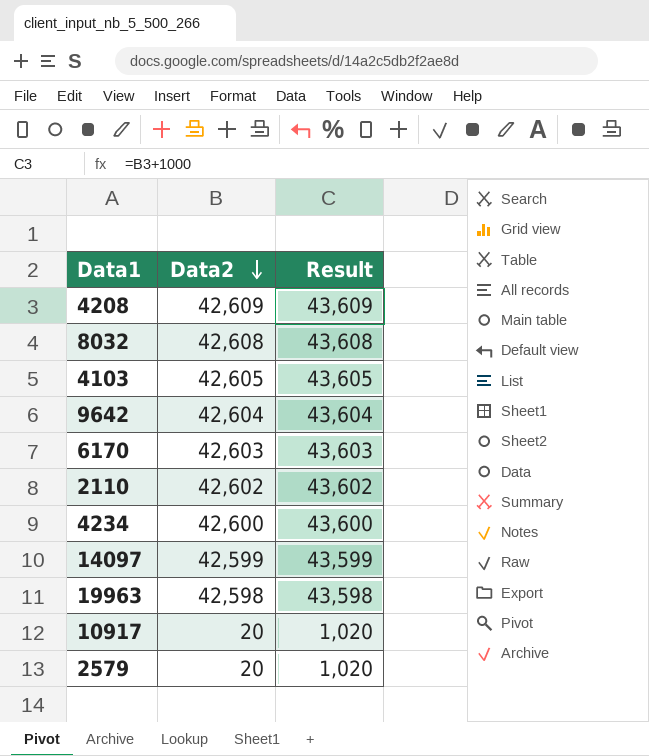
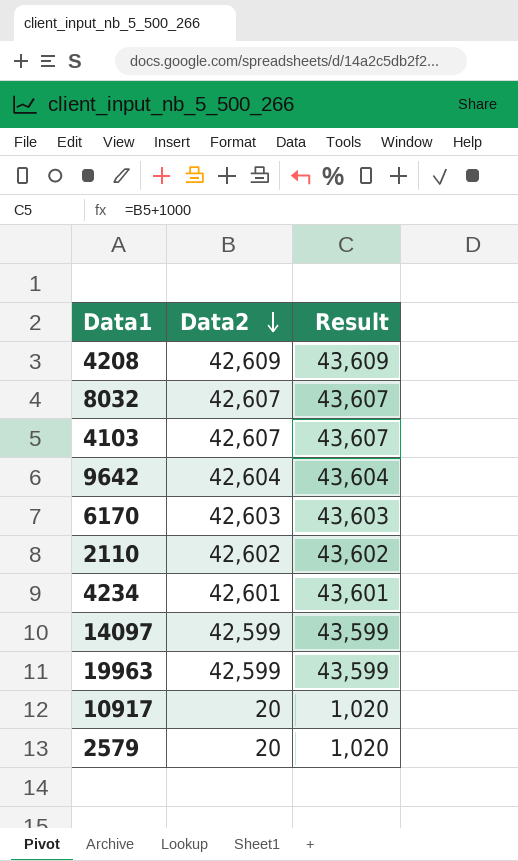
8032 | Data2: 42,608 -> 42,607
8032 | Result: 43,608 -> 43,607
4103 | Data2: 42,605 -> 42,607
4103 | Result: 43,605 -> 43,607
4234 | Data2: 42,600 -> 42,601
4234 | Result: 43,600 -> 43,601
19963 | Data2: 42,598 -> 42,599
19963 | Result: 43,598 -> 43,599

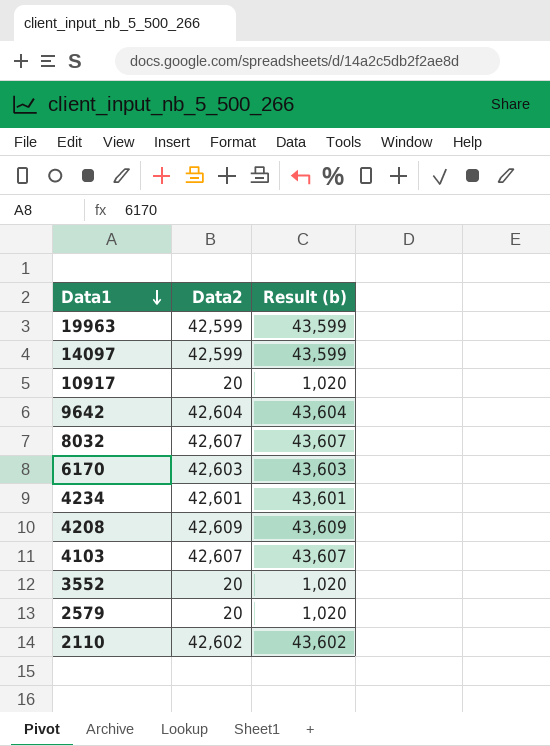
row order: Data2 descending -> Data1 descending
column name: Result -> Result (b)
row 3552: none -> 20 | 1,020

